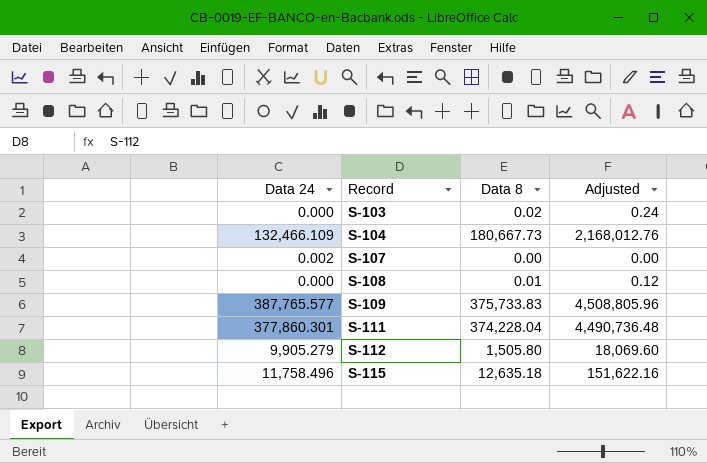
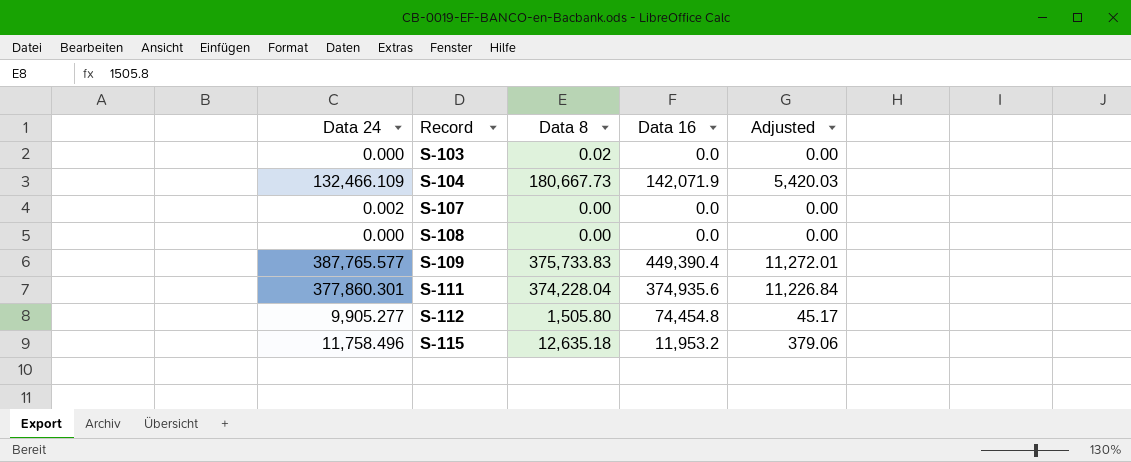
column Data 16 | position: none -> 4
column Adjusted | formula: [Data 8] * 12 -> [Data 8] * 0.03
S-108 | Data 8: 0.01 -> 0.00
S-112 | Data 24: 9,905.279 -> 9,905.277

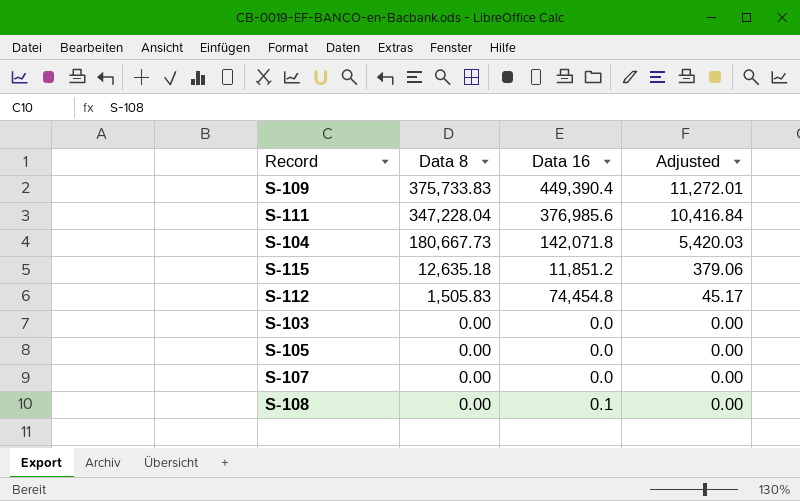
row order: Record ascending -> Data 8 descending
column Data 24 | position: 1 -> none
S-111 | Data 8: 374,228.04 -> 347,228.04
S-111 | Data 16: 374,935.6 -> 376,985.6
S-111 | Adjusted: 11,226.84 -> 10,416.84
S-104 | Data 16: 142,071.9 -> 142,071.8
S-115 | Data 16: 11,953.2 -> 11,851.2
S-112 | Data 8: 1,505.80 -> 1,505.83
S-103 | Data 8: 0.02 -> 0.00
row S-105: none -> 0.00 | 0.0 | 0.00
S-108 | Data 16: 0.0 -> 0.1

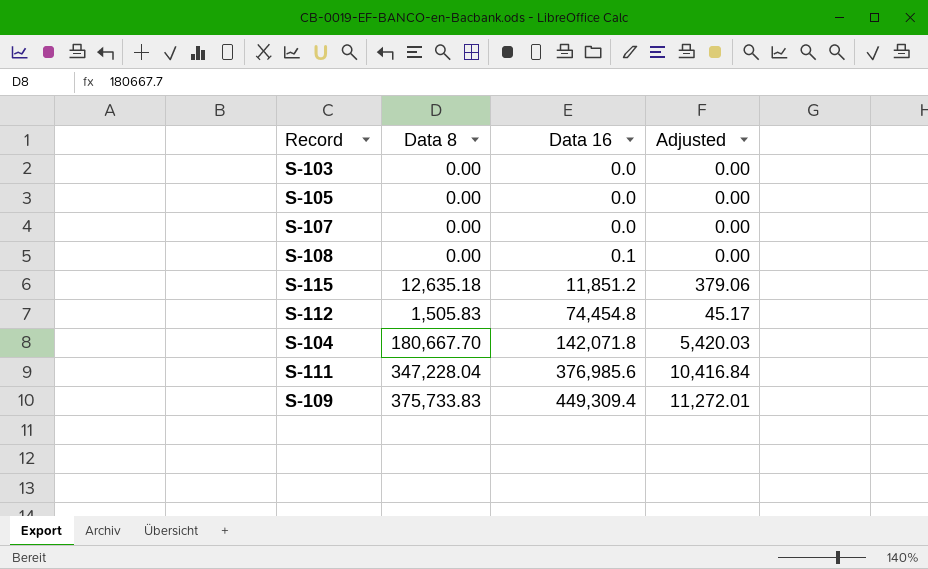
row order: Data 8 descending -> Data 16 ascending
S-104 | Data 8: 180,667.73 -> 180,667.70
S-109 | Data 16: 449,390.4 -> 449,309.4

